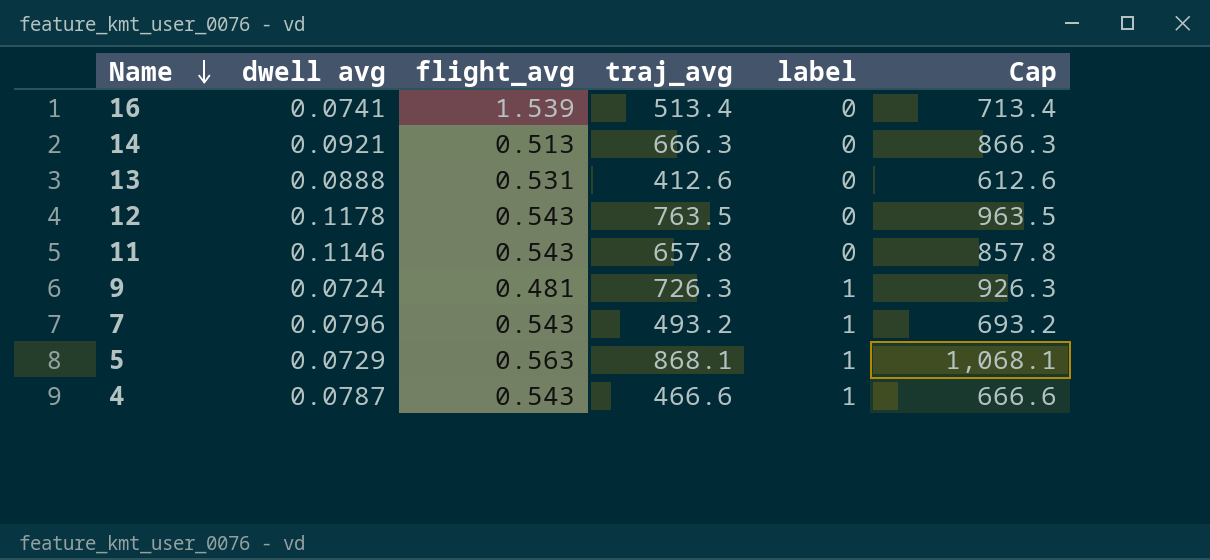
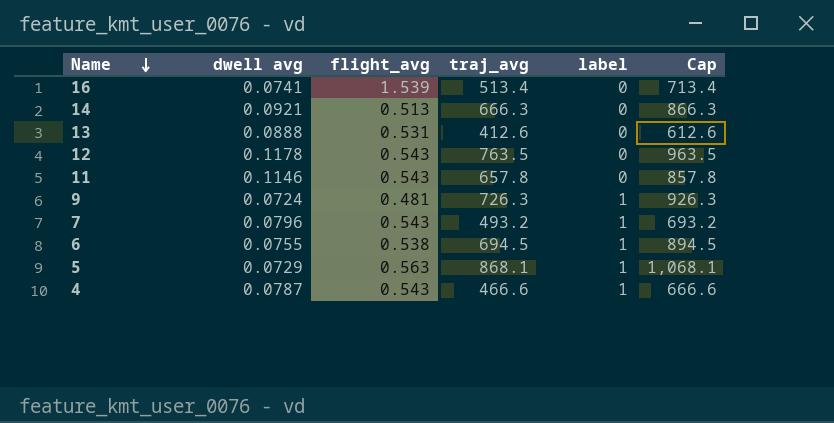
row 6: none -> 0.0755 | 0.538 | 694.5 | 1 | 894.5

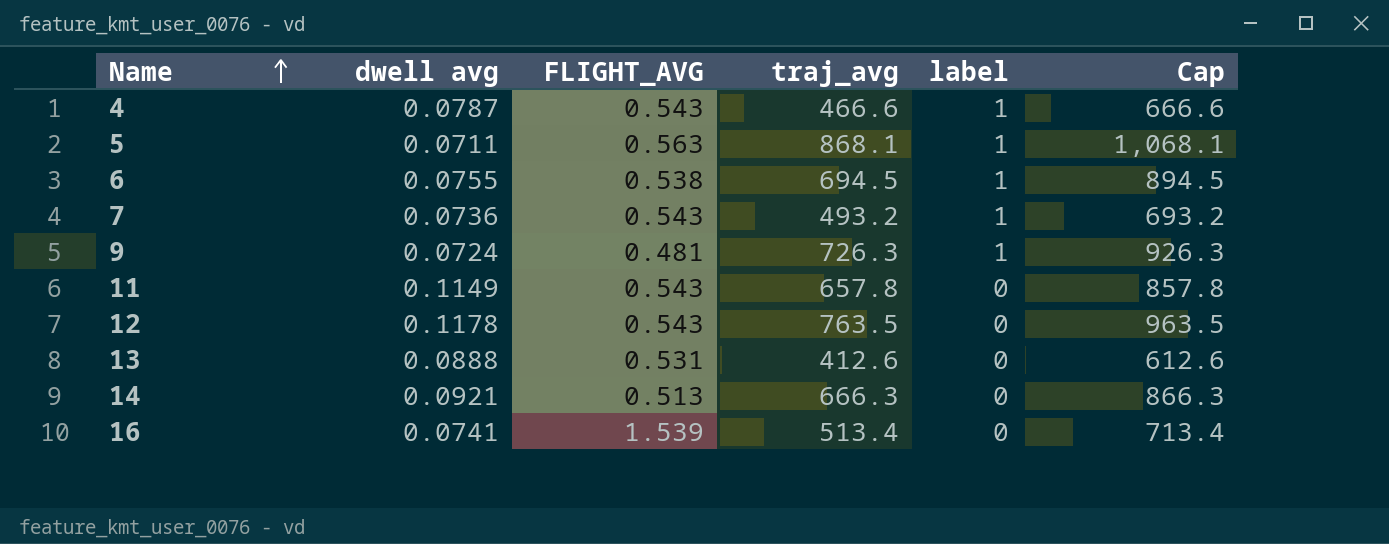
row order: Name descending -> Name ascending
column name: flight_avg -> FLIGHT_AVG
5 | dwell avg: 0.0729 -> 0.0711
7 | dwell avg: 0.0796 -> 0.0736
11 | dwell avg: 0.1146 -> 0.1149

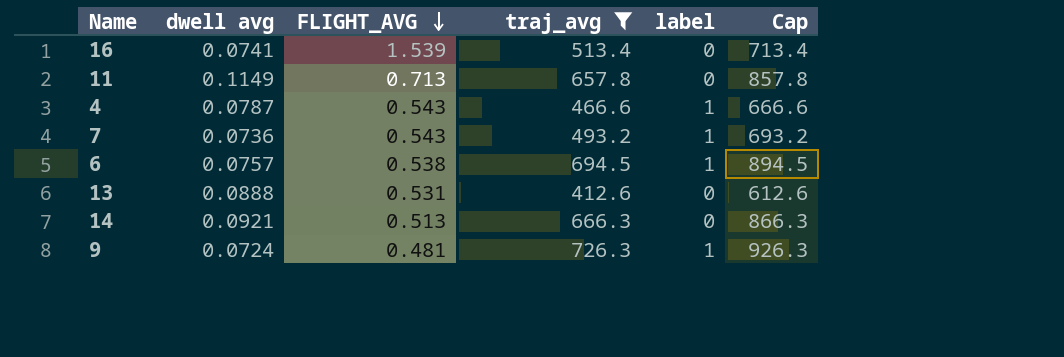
filter: none -> traj_avg <= 726.3
row order: Name ascending -> FLIGHT_AVG descending
11 | FLIGHT_AVG: 0.543 -> 0.713
6 | dwell avg: 0.0755 -> 0.0757

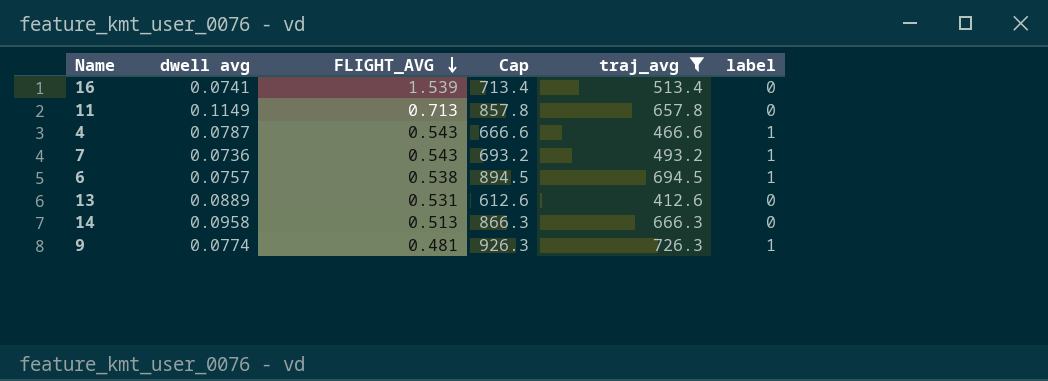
column Cap | position: 6 -> 4
13 | dwell avg: 0.0888 -> 0.0889
14 | dwell avg: 0.0921 -> 0.0958
9 | dwell avg: 0.0724 -> 0.0774

